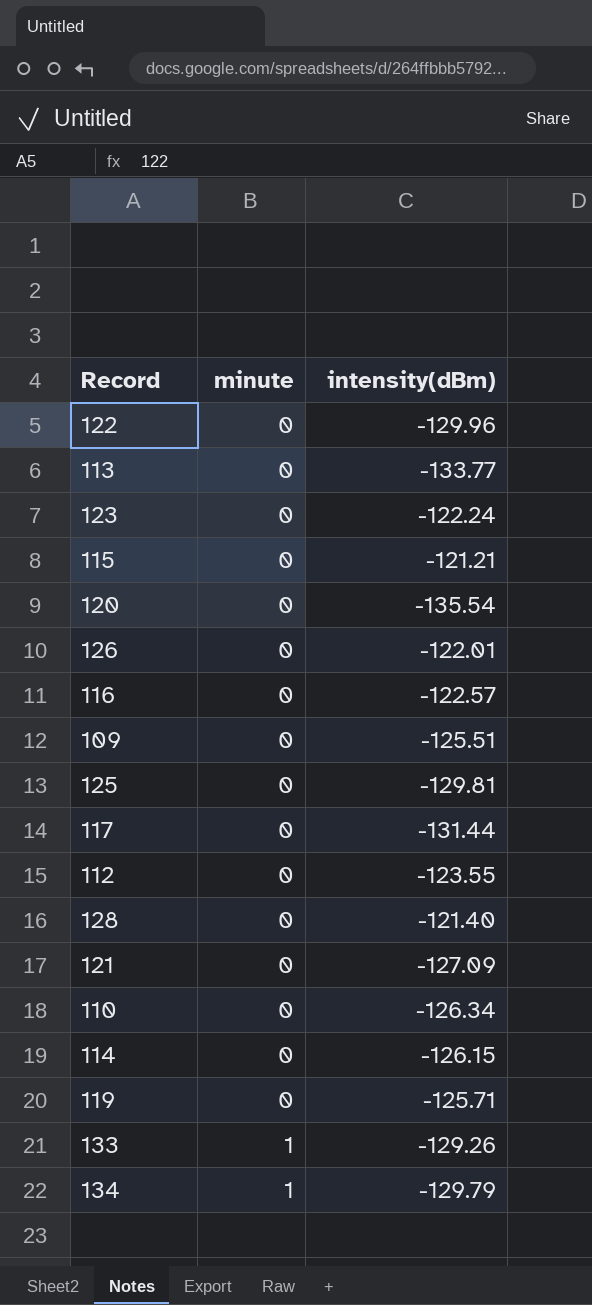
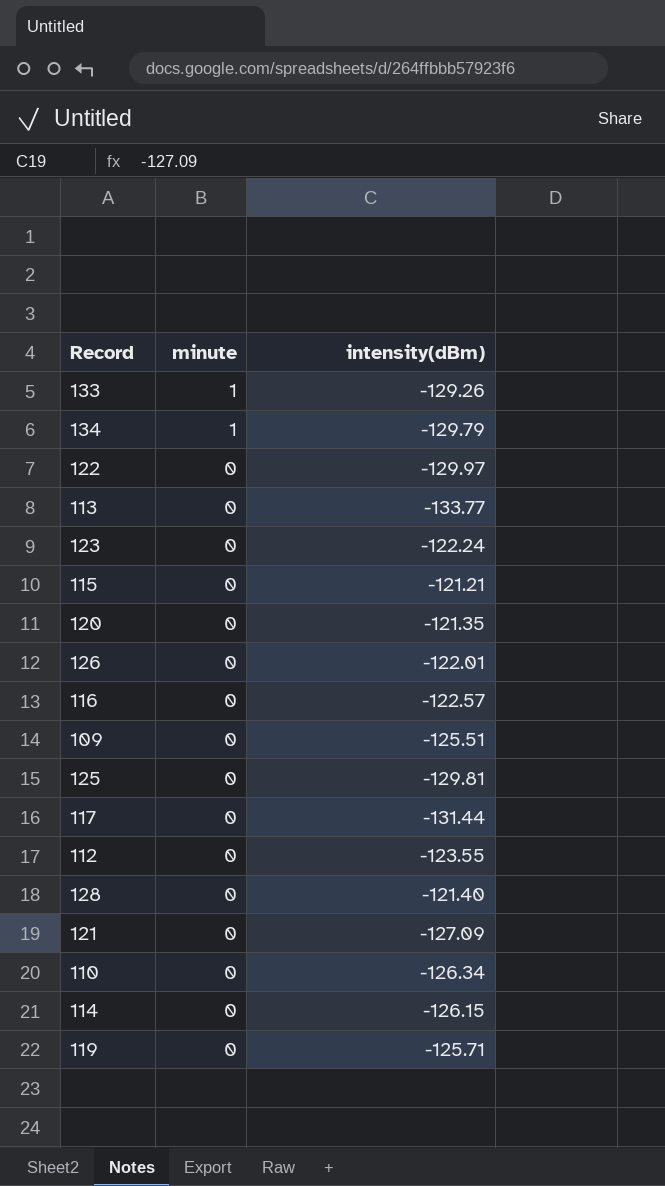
row order: minute ascending -> minute descending
122 | intensity(dBm): -129.96 -> -129.97
120 | intensity(dBm): -135.54 -> -121.35

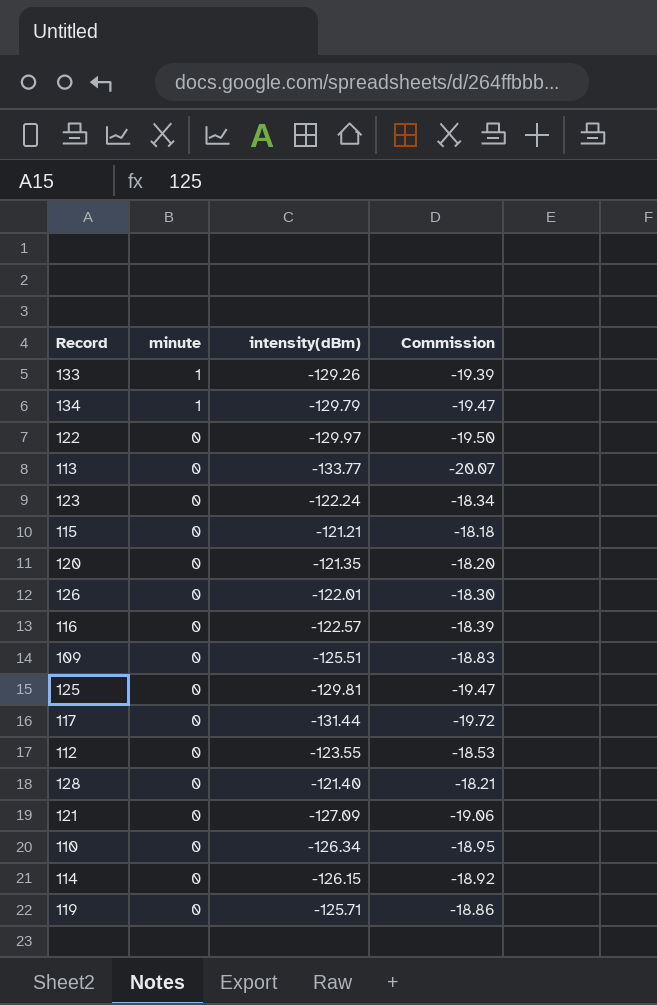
column Commission | formula: none -> [intensity(dBm)] * 0.15

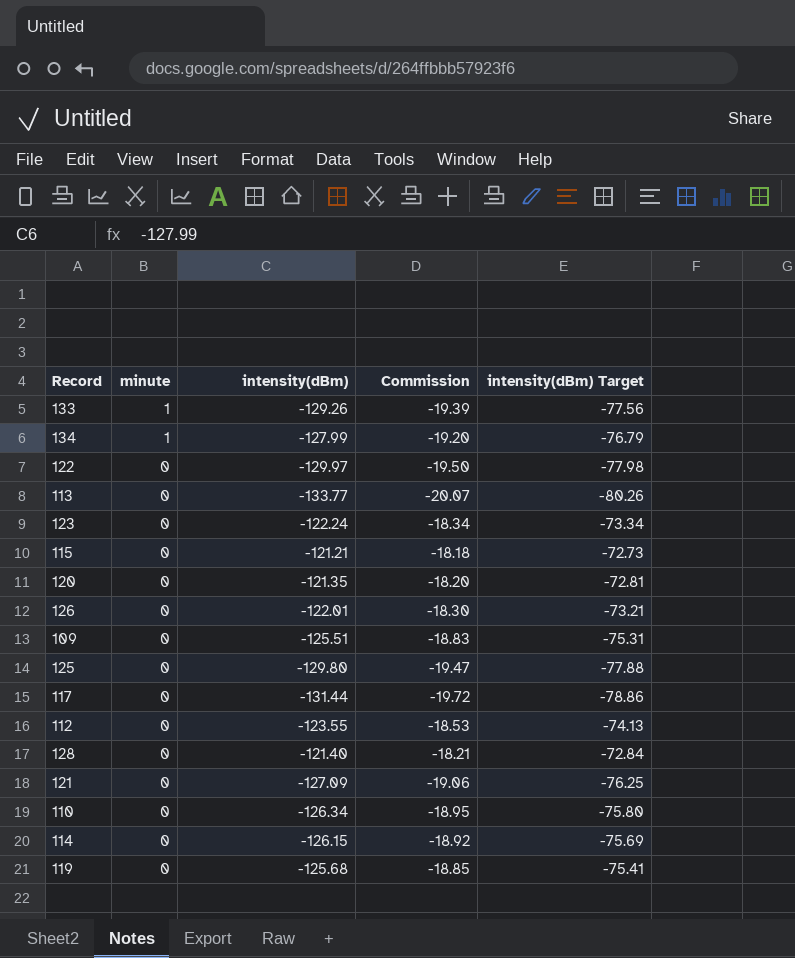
column intensity(dBm) Target | formula: none -> [intensity(dBm)] * 0.6
row 116: 0 | -122.57 | -18.39 -> none
134 | intensity(dBm): -129.79 -> -127.99
134 | Commission: -19.47 -> -19.20
125 | intensity(dBm): -129.81 -> -129.80
119 | intensity(dBm): -125.71 -> -125.68
119 | Commission: -18.86 -> -18.85

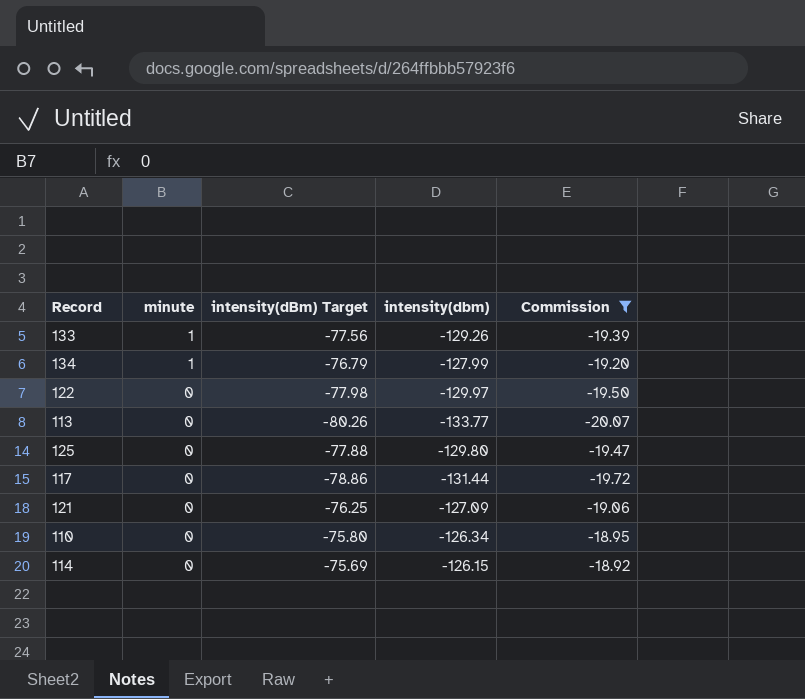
filter: none -> Commission <= -18.92
column intensity(dBm) Target | position: 5 -> 3
column name: intensity(dBm) -> intensity(dbm)

